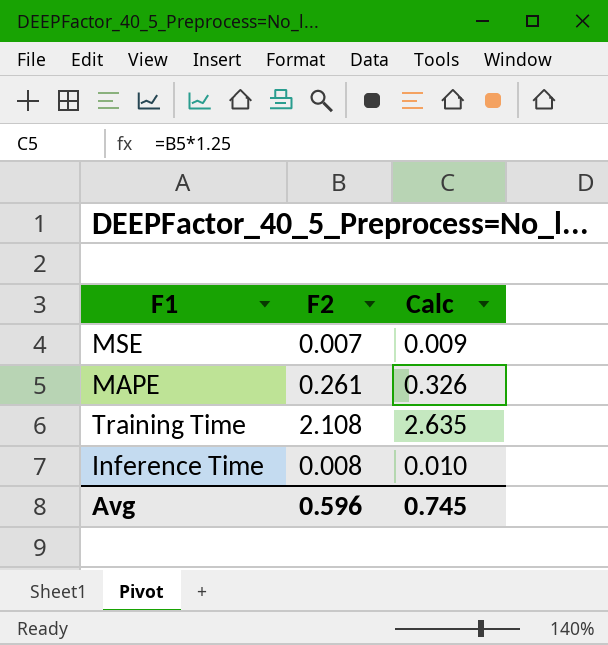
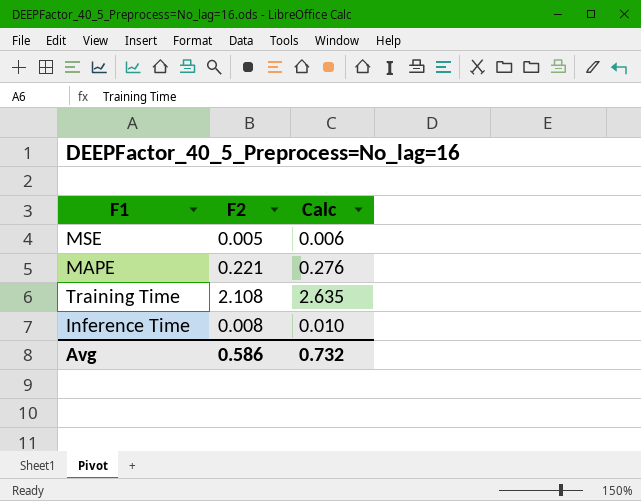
MSE | F2: 0.007 -> 0.005
MSE | Calc: 0.009 -> 0.006
MAPE | F2: 0.261 -> 0.221
MAPE | Calc: 0.326 -> 0.276
Avg | F2: 0.596 -> 0.586
Avg | Calc: 0.745 -> 0.732

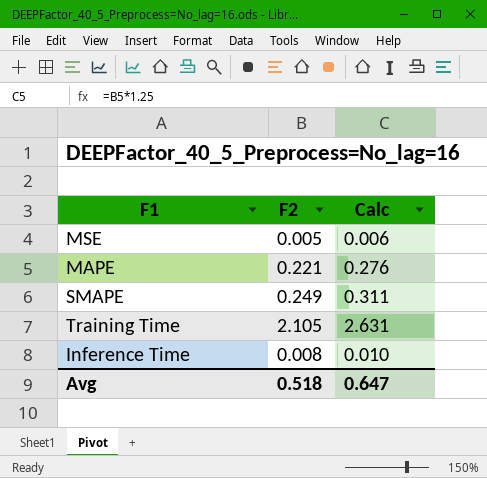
row SMAPE: none -> 0.249 | 0.311
Training Time | F2: 2.108 -> 2.105
Training Time | Calc: 2.635 -> 2.631
Avg | F2: 0.586 -> 0.518
Avg | Calc: 0.732 -> 0.647

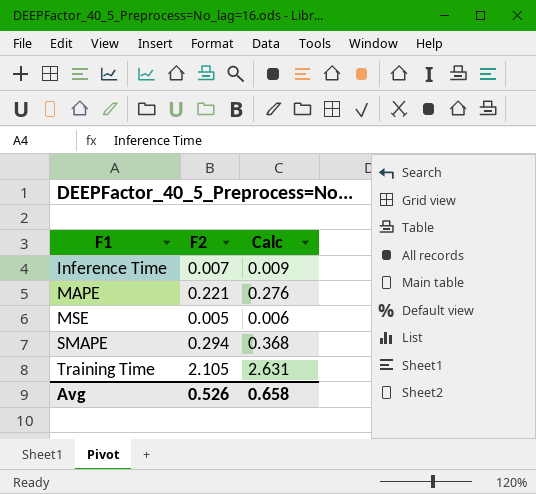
row order: none -> F1 ascending
Inference Time | F2: 0.008 -> 0.007
Inference Time | Calc: 0.010 -> 0.009
SMAPE | F2: 0.249 -> 0.294
SMAPE | Calc: 0.311 -> 0.368
Avg | F2: 0.518 -> 0.526
Avg | Calc: 0.647 -> 0.658

